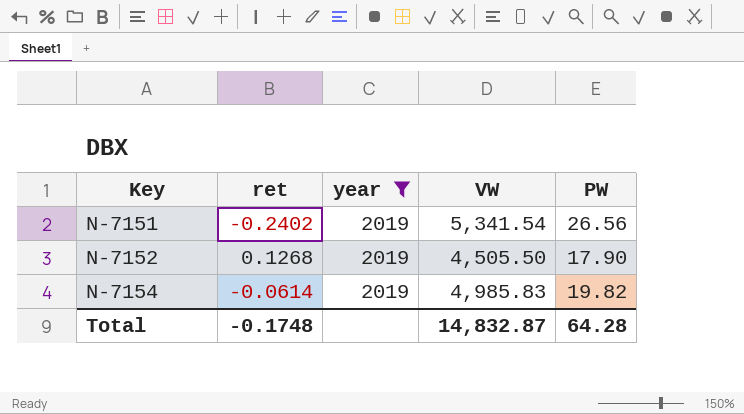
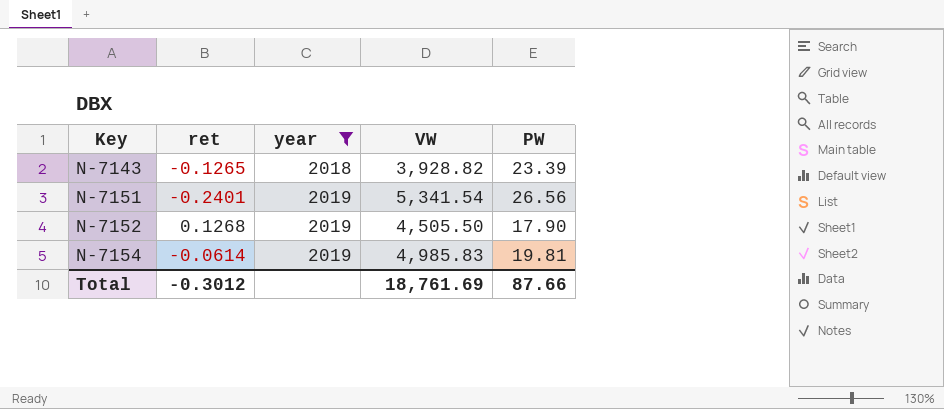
row N-7143: none -> -0.1265 | 2018 | 3,928.82 | 23.39
N-7151 | ret: -0.2402 -> -0.2401
N-7154 | PW: 19.82 -> 19.81
Total | ret: -0.1748 -> -0.3012
Total | VW: 14,832.87 -> 18,761.69
Total | PW: 64.28 -> 87.66

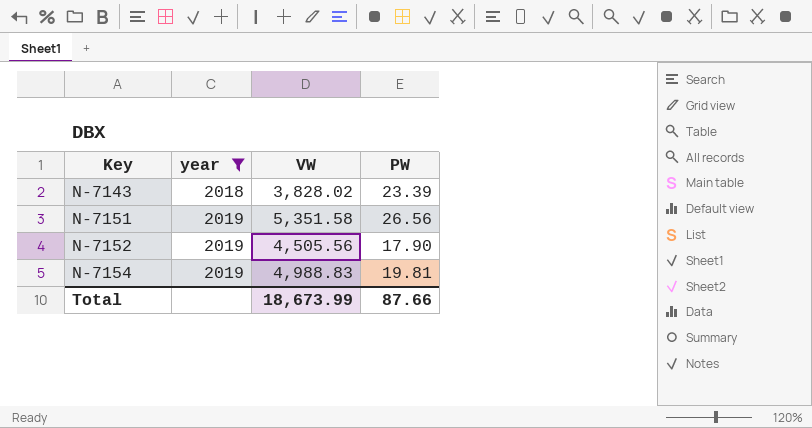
column ret | position: 2 -> none
N-7143 | VW: 3,928.82 -> 3,828.02
N-7151 | VW: 5,341.54 -> 5,351.58
N-7152 | VW: 4,505.50 -> 4,505.56
N-7154 | VW: 4,985.83 -> 4,988.83
Total | VW: 18,761.69 -> 18,673.99

